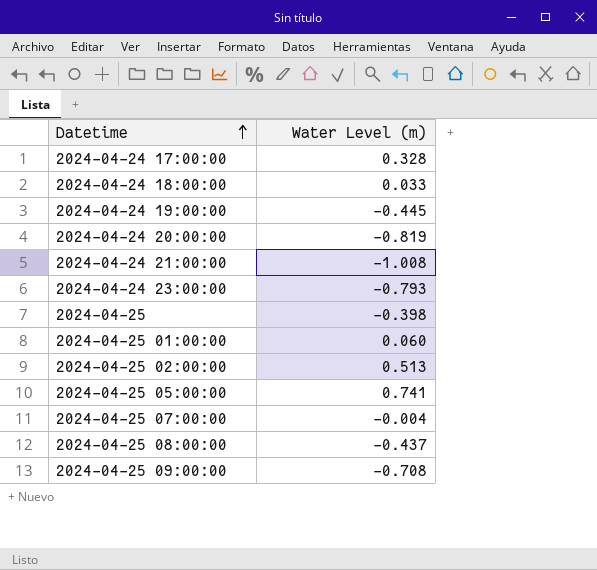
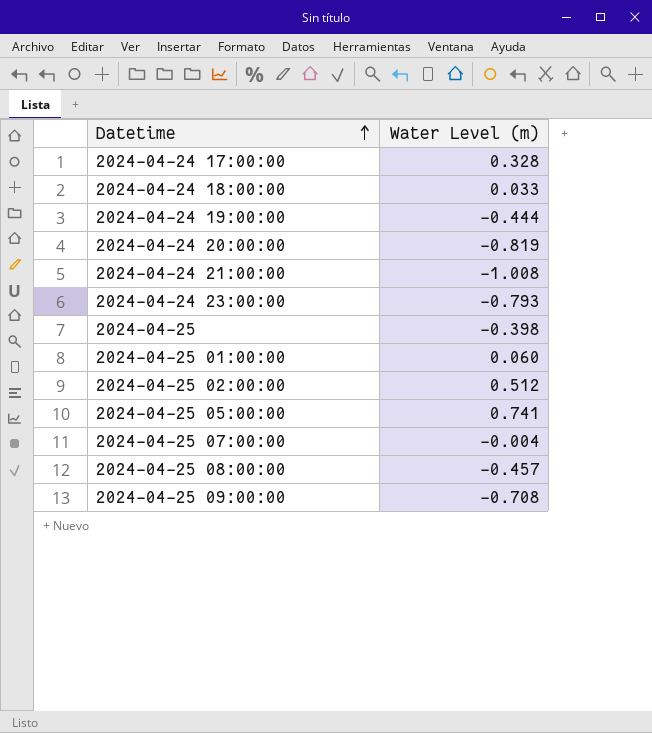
2024-04-24 19:00:00 | Water Level (m): -0.445 -> -0.444
2024-04-25 02:00:00 | Water Level (m): 0.513 -> 0.512
2024-04-25 08:00:00 | Water Level (m): -0.437 -> -0.457

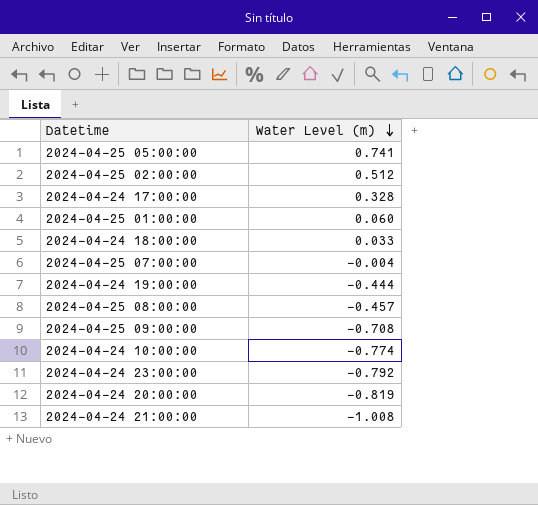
row order: Datetime ascending -> Water Level (m) descending
row 2024-04-25: -0.398 -> none
row 2024-04-24 10:00:00: none -> -0.774
2024-04-24 23:00:00 | Water Level (m): -0.793 -> -0.792

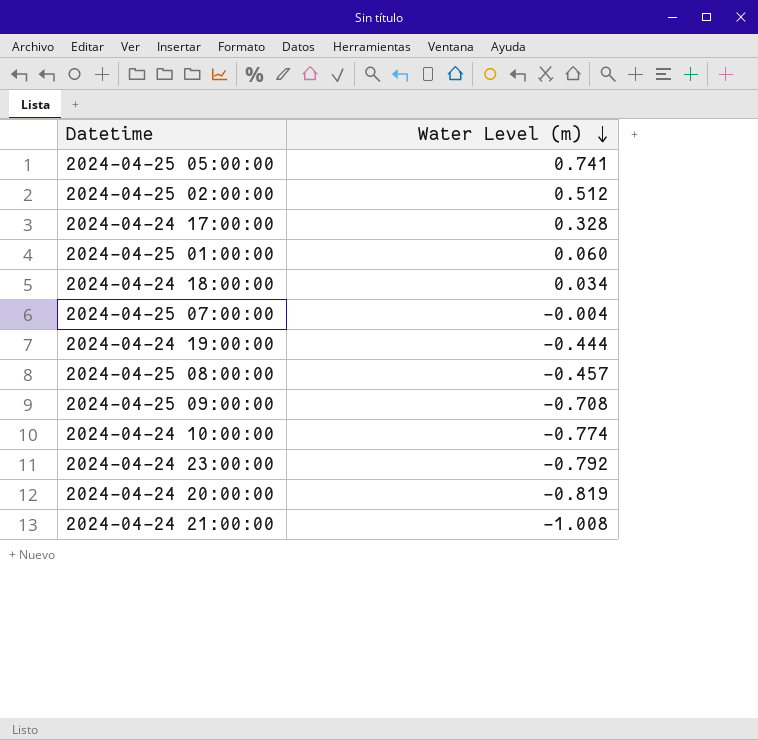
2024-04-24 18:00:00 | Water Level (m): 0.033 -> 0.034

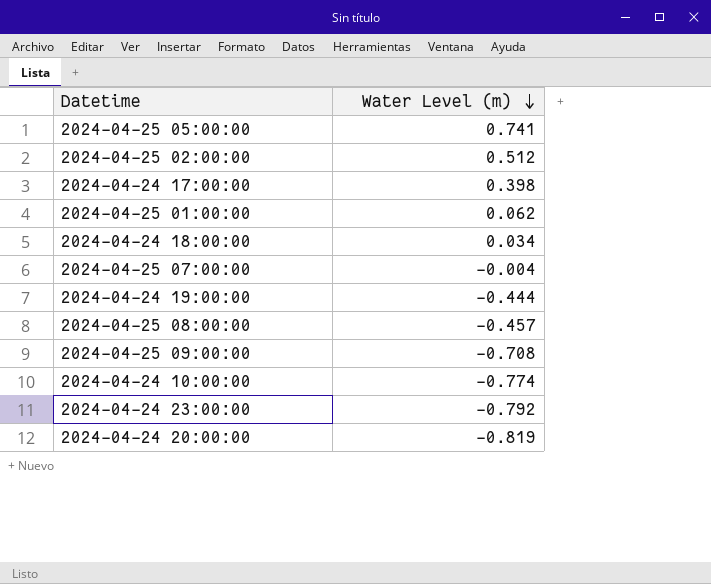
row 2024-04-24 21:00:00: -1.008 -> none
2024-04-24 17:00:00 | Water Level (m): 0.328 -> 0.398
2024-04-25 01:00:00 | Water Level (m): 0.060 -> 0.062

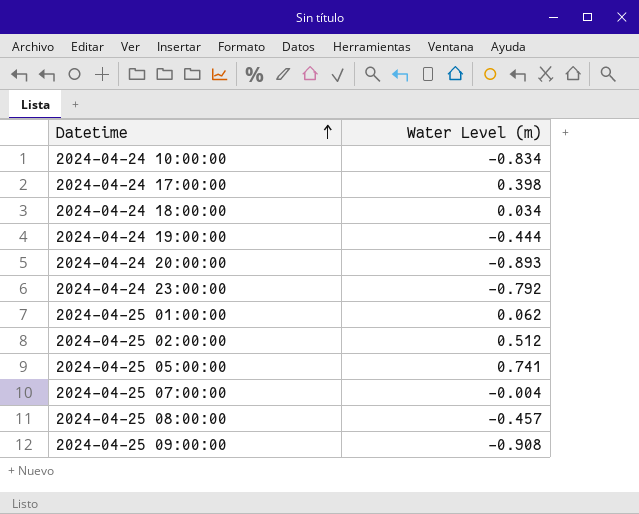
row order: Water Level (m) descending -> Datetime ascending
2024-04-24 10:00:00 | Water Level (m): -0.774 -> -0.834
2024-04-24 20:00:00 | Water Level (m): -0.819 -> -0.893
2024-04-25 09:00:00 | Water Level (m): -0.708 -> -0.908

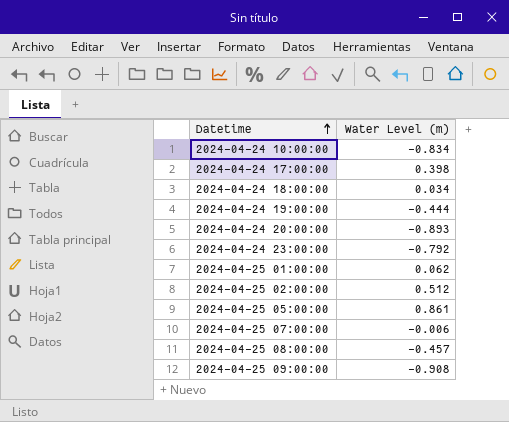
2024-04-25 05:00:00 | Water Level (m): 0.741 -> 0.861
2024-04-25 07:00:00 | Water Level (m): -0.004 -> -0.006

